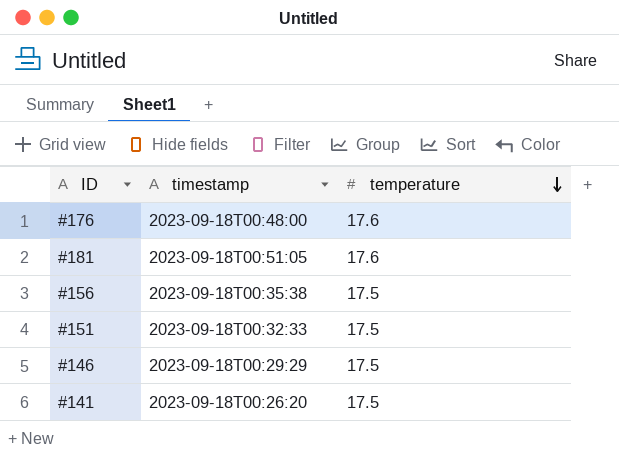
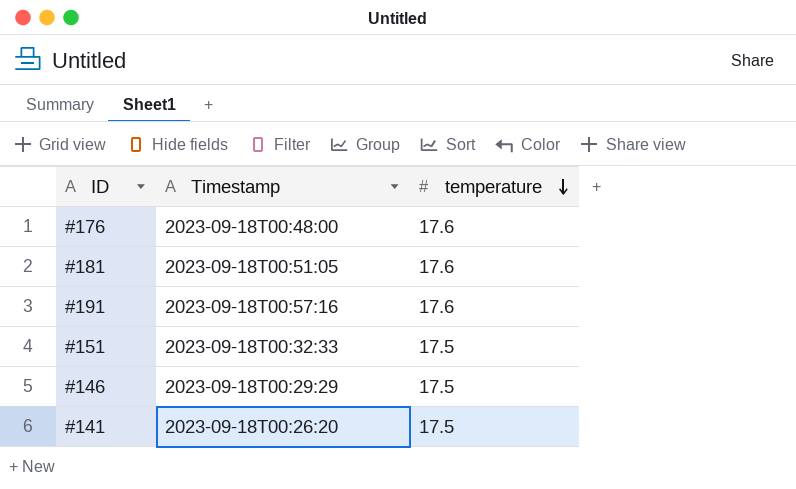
column name: timestamp -> Timestamp
row #156: 2023-09-18T00:35:38 | 17.5 -> none
row #191: none -> 2023-09-18T00:57:16 | 17.6

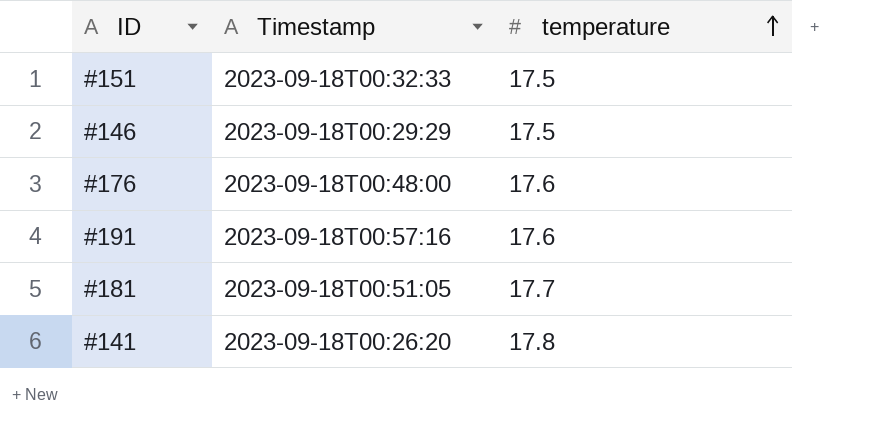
row order: temperature descending -> temperature ascending
#181 | temperature: 17.6 -> 17.7
#141 | temperature: 17.5 -> 17.8

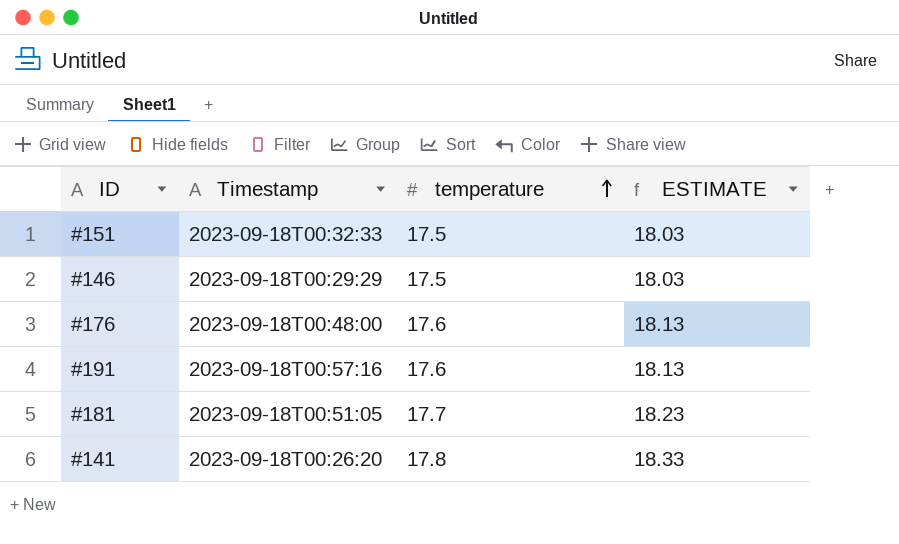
column ESTIMATE | formula: none -> [temperature] * 1.03

